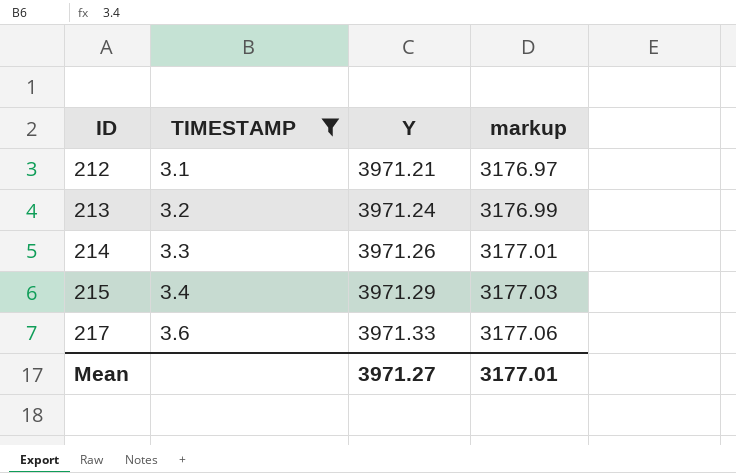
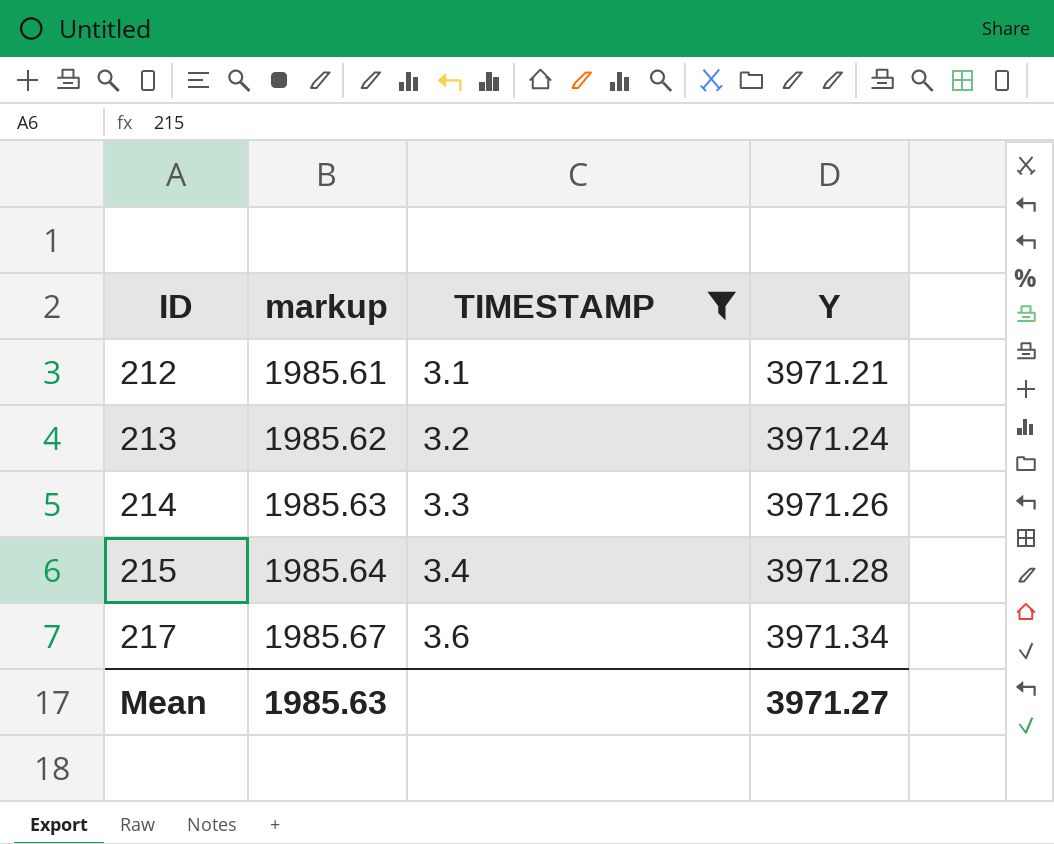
column markup | formula: [Y] * 0.8 -> [Y] * 0.5
column markup | position: 4 -> 2
215 | Y: 3971.29 -> 3971.28
217 | Y: 3971.33 -> 3971.34
Mean | markup: 3177.01 -> 1985.63

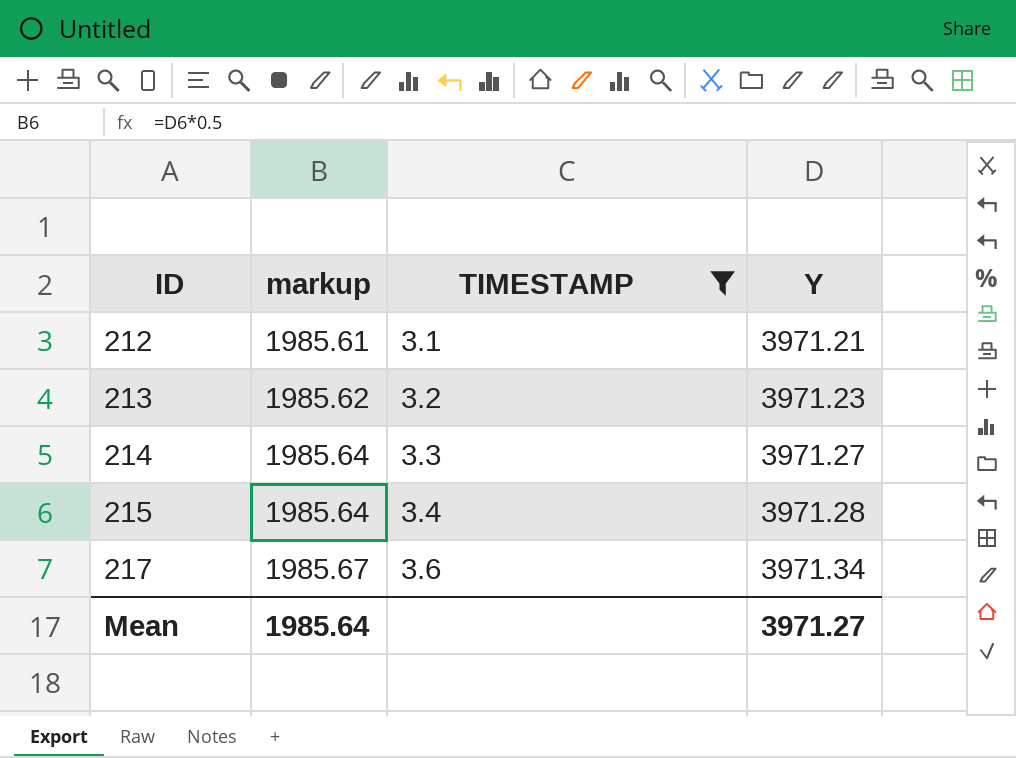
213 | Y: 3971.24 -> 3971.23
214 | markup: 1985.63 -> 1985.64
214 | Y: 3971.26 -> 3971.27
Mean | markup: 1985.63 -> 1985.64

